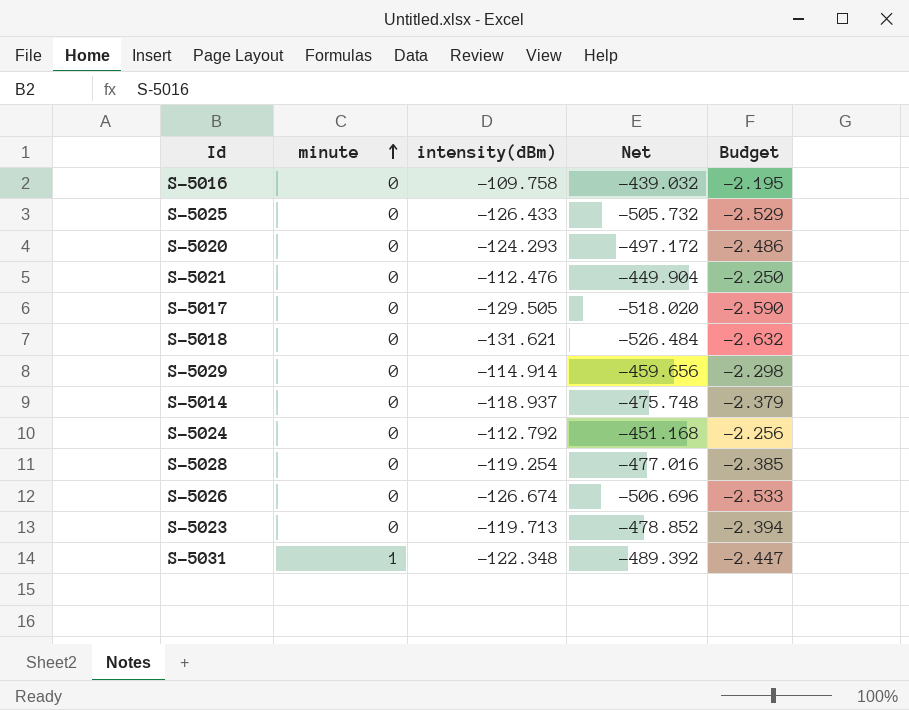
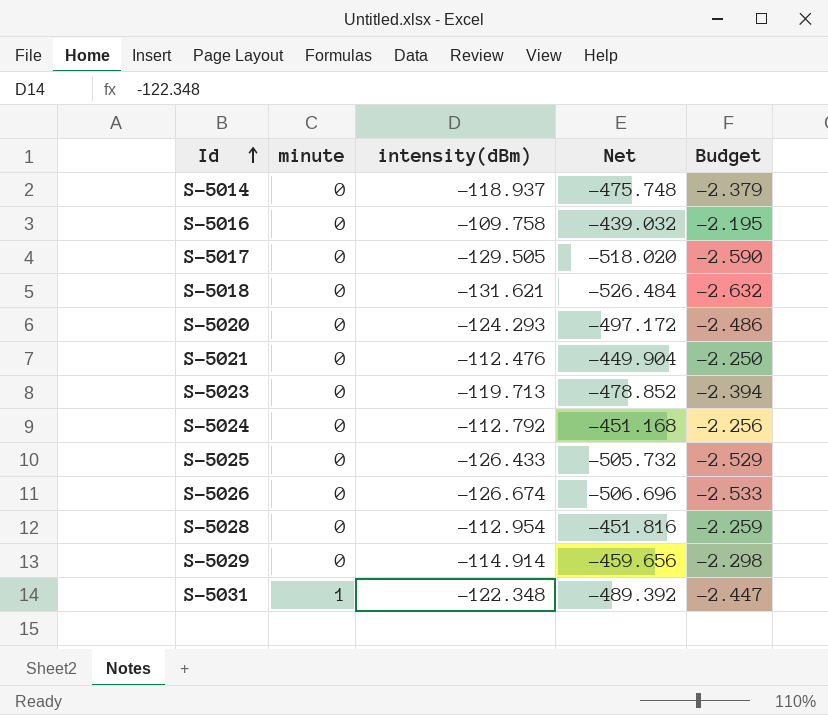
row order: minute ascending -> Id ascending
S-5028 | intensity(dBm): -119.254 -> -112.954
S-5028 | Net: -477.016 -> -451.816
S-5028 | Budget: -2.385 -> -2.259

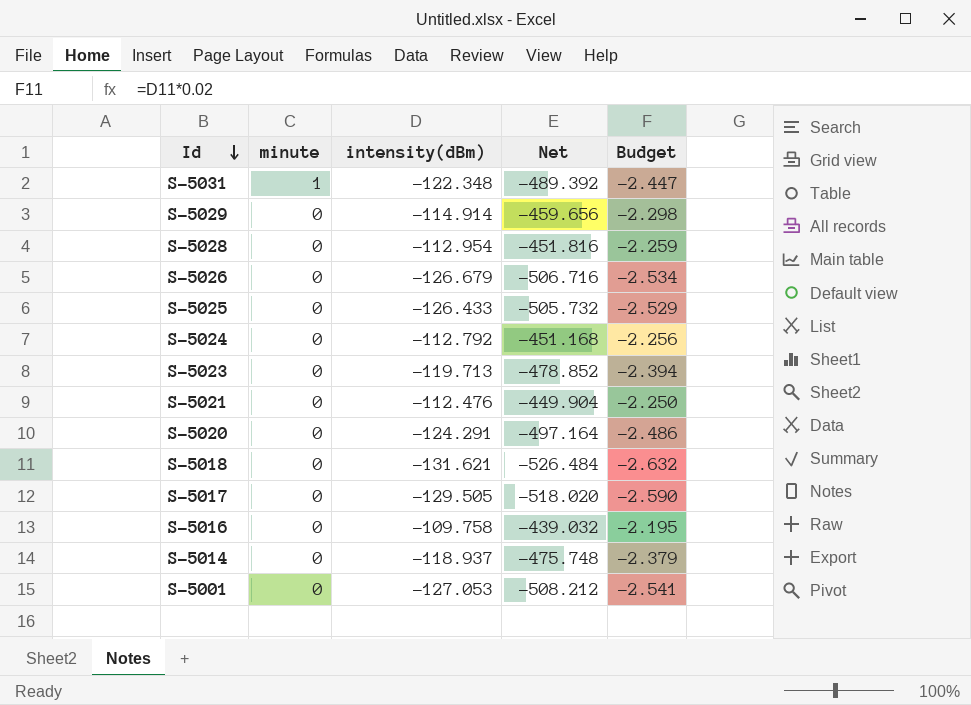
row order: Id ascending -> Id descending
S-5026 | intensity(dBm): -126.674 -> -126.679
S-5026 | Net: -506.696 -> -506.716
S-5026 | Budget: -2.533 -> -2.534
S-5020 | intensity(dBm): -124.293 -> -124.291
S-5020 | Net: -497.172 -> -497.164
row S-5001: none -> 0 | -127.053 | -508.212 | -2.541

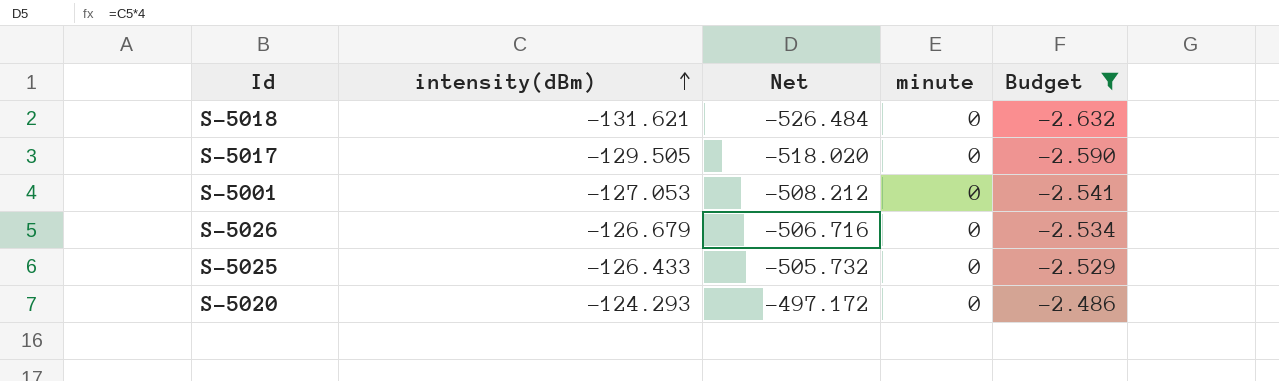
filter: none -> Budget <= -2.486
row order: Id descending -> intensity(dBm) ascending
column minute | position: 2 -> 4
S-5020 | intensity(dBm): -124.291 -> -124.293
S-5020 | Net: -497.164 -> -497.172

